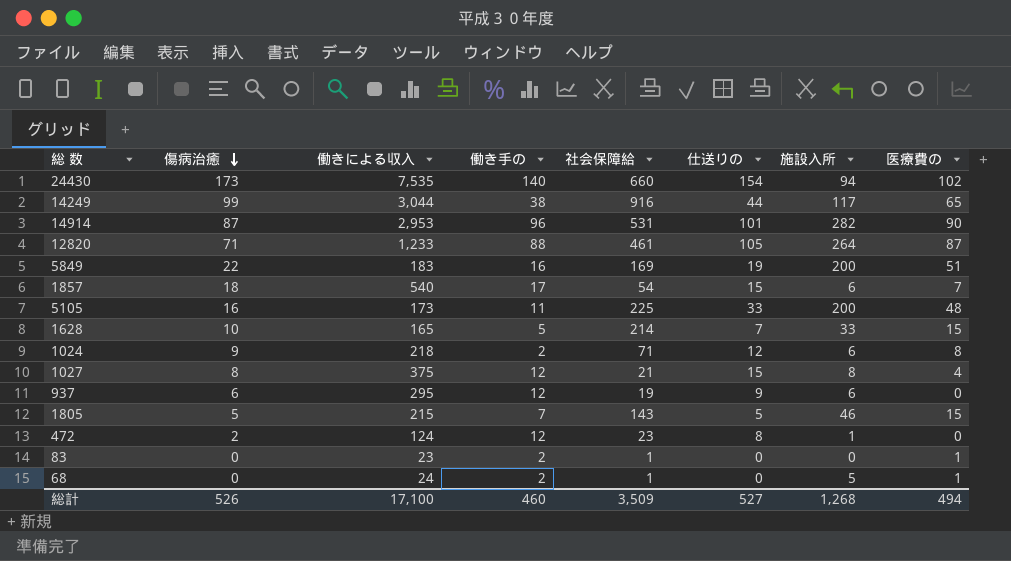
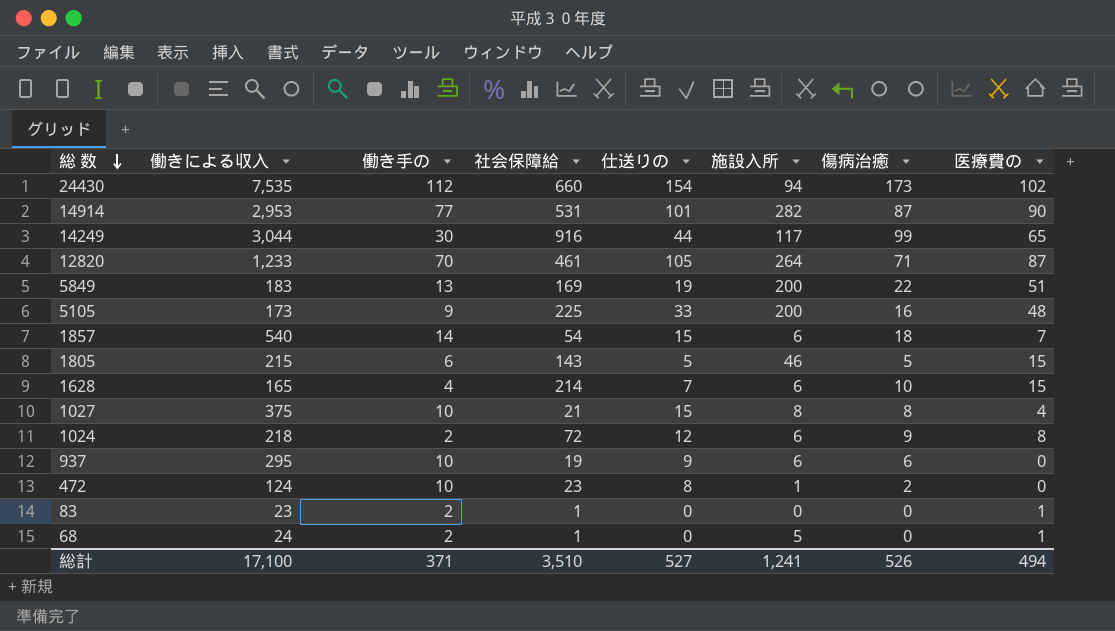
row order: 傷病治癒 descending -> 総 数 descending
column 傷病治癒 | position: 2 -> 7
24430 | 働き手の: 140 -> 112
14914 | 働き手の: 96 -> 77
14249 | 働き手の: 38 -> 30
12820 | 働き手の: 88 -> 70
5849 | 働き手の: 16 -> 13
5105 | 働き手の: 11 -> 9
1857 | 働き手の: 17 -> 14
1805 | 働き手の: 7 -> 6
1628 | 働き手の: 5 -> 4
1628 | 施設入所: 33 -> 6
1027 | 働き手の: 12 -> 10
1024 | 社会保障給: 71 -> 72
937 | 働き手の: 12 -> 10
472 | 働き手の: 12 -> 10
総計 | 働き手の: 460 -> 371
総計 | 社会保障給: 3,509 -> 3,510
総計 | 施設入所: 1,268 -> 1,241

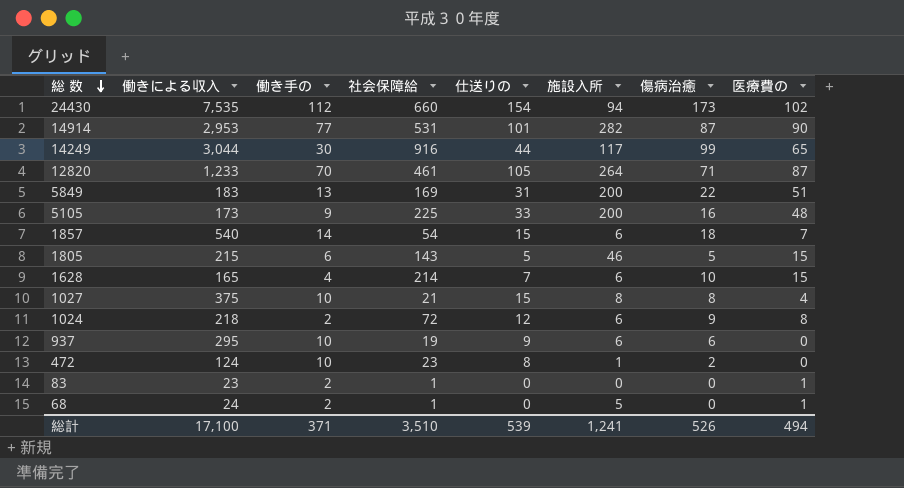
5849 | 仕送りの: 19 -> 31
総計 | 仕送りの: 527 -> 539

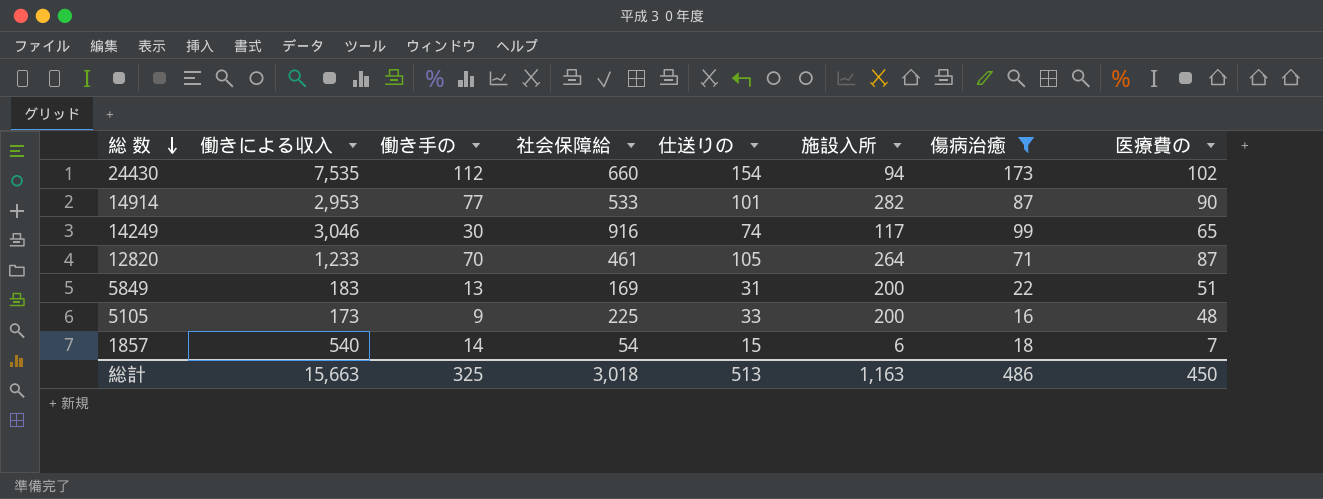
filter: none -> 傷病治癒 >= 16
14914 | 社会保障給: 531 -> 533
14249 | 働きによる収入: 3,044 -> 3,046
14249 | 仕送りの: 44 -> 74
総計 | 働きによる収入: 17,100 -> 15,663
総計 | 働き手の: 371 -> 325
総計 | 社会保障給: 3,510 -> 3,018
総計 | 仕送りの: 539 -> 513
総計 | 施設入所: 1,241 -> 1,163
総計 | 傷病治癒: 526 -> 486
総計 | 医療費の: 494 -> 450

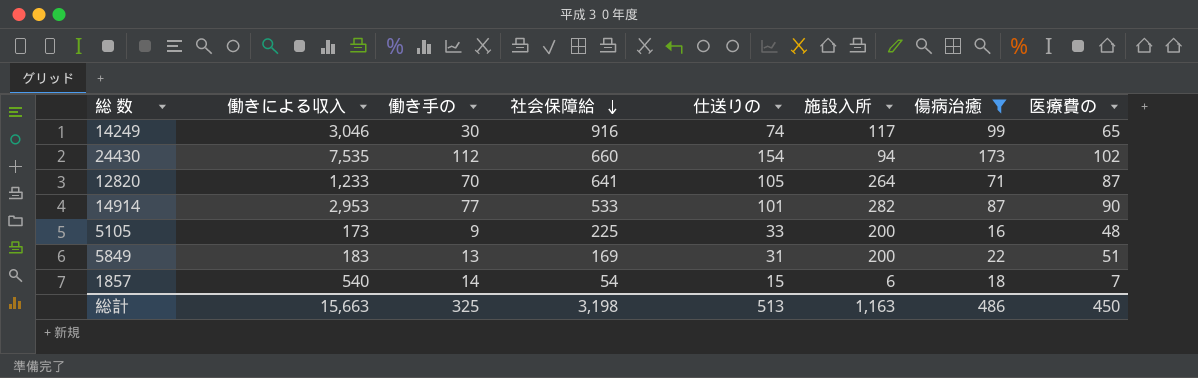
row order: 総 数 descending -> 社会保障給 descending
12820 | 社会保障給: 461 -> 641
総計 | 社会保障給: 3,018 -> 3,198

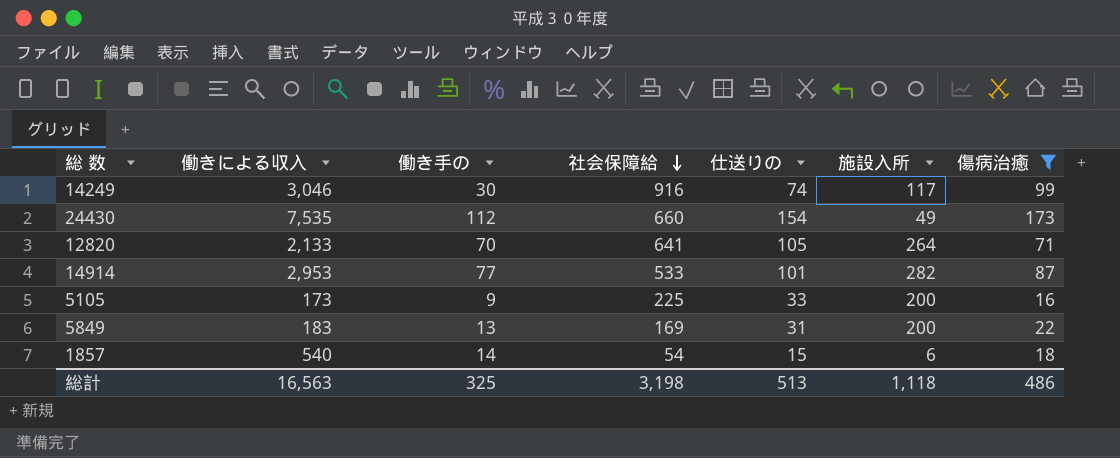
column 医療費の | position: 8 -> none
24430 | 施設入所: 94 -> 49
12820 | 働きによる収入: 1,233 -> 2,133
総計 | 働きによる収入: 15,663 -> 16,563
総計 | 施設入所: 1,163 -> 1,118

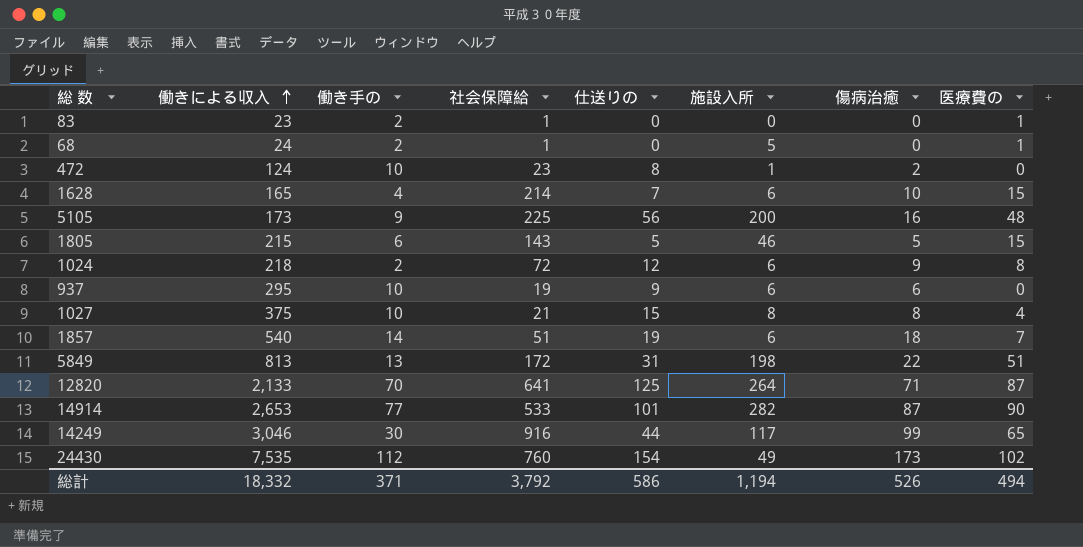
filter: 傷病治癒 >= 16 -> none
row order: 社会保障給 descending -> 働きによる収入 ascending
column 医療費の | position: none -> 8
5105 | 仕送りの: 33 -> 56
1857 | 社会保障給: 54 -> 51
1857 | 仕送りの: 15 -> 19
5849 | 働きによる収入: 183 -> 813
5849 | 社会保障給: 169 -> 172
5849 | 施設入所: 200 -> 198
12820 | 仕送りの: 105 -> 125
14914 | 働きによる収入: 2,953 -> 2,653
14249 | 仕送りの: 74 -> 44
24430 | 社会保障給: 660 -> 760
総計 | 働きによる収入: 16,563 -> 18,332
総計 | 働き手の: 325 -> 371
総計 | 社会保障給: 3,198 -> 3,792
総計 | 仕送りの: 513 -> 586
総計 | 施設入所: 1,118 -> 1,194
総計 | 傷病治癒: 486 -> 526

